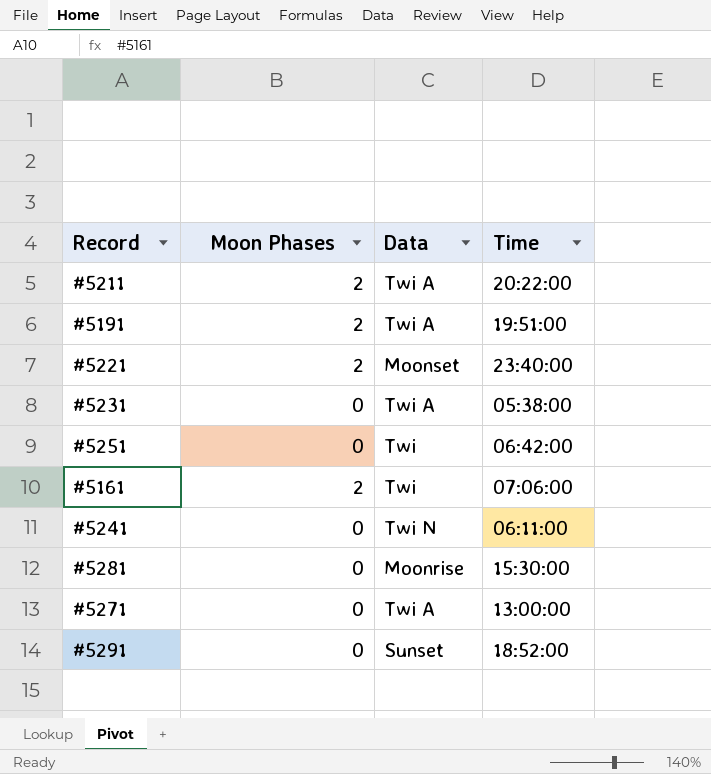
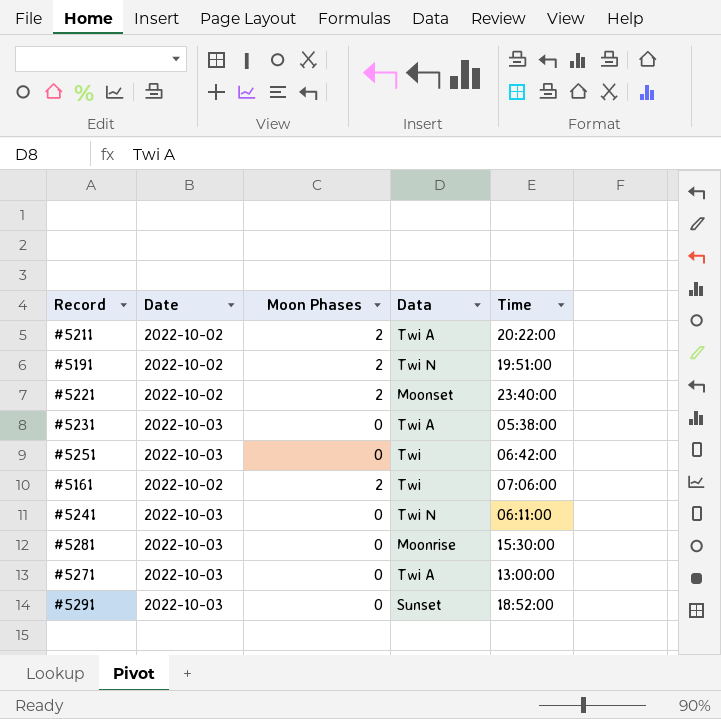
column Date | position: none -> 2
#5191 | Data: Twi A -> Twi N

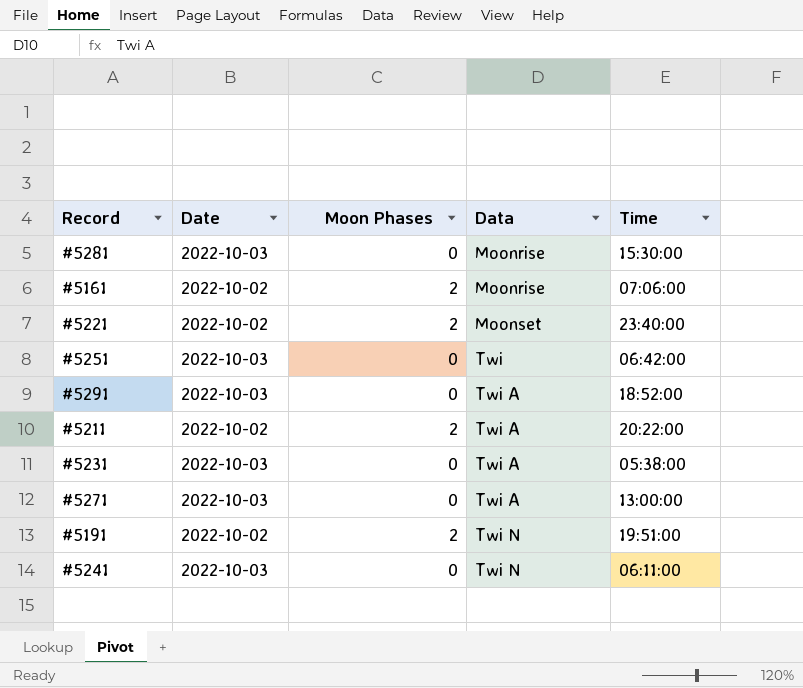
row order: none -> Data ascending
#5161 | Data: Twi -> Moonrise
#5291 | Data: Sunset -> Twi A

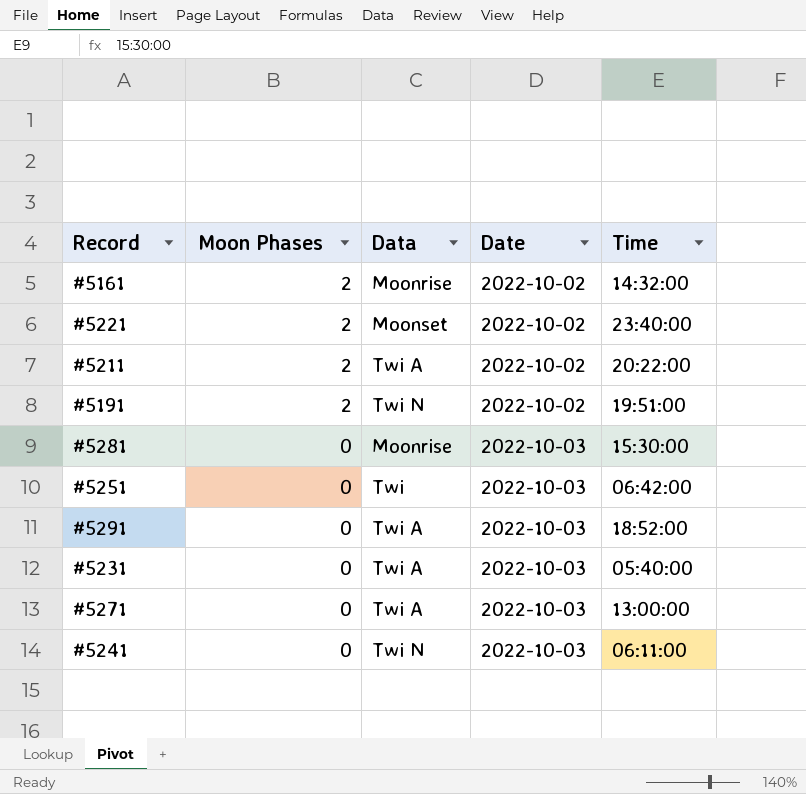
row order: Data ascending -> Moon Phases descending
column Date | position: 2 -> 4
#5161 | Time: 07:06:00 -> 14:32:00
#5231 | Time: 05:38:00 -> 05:40:00

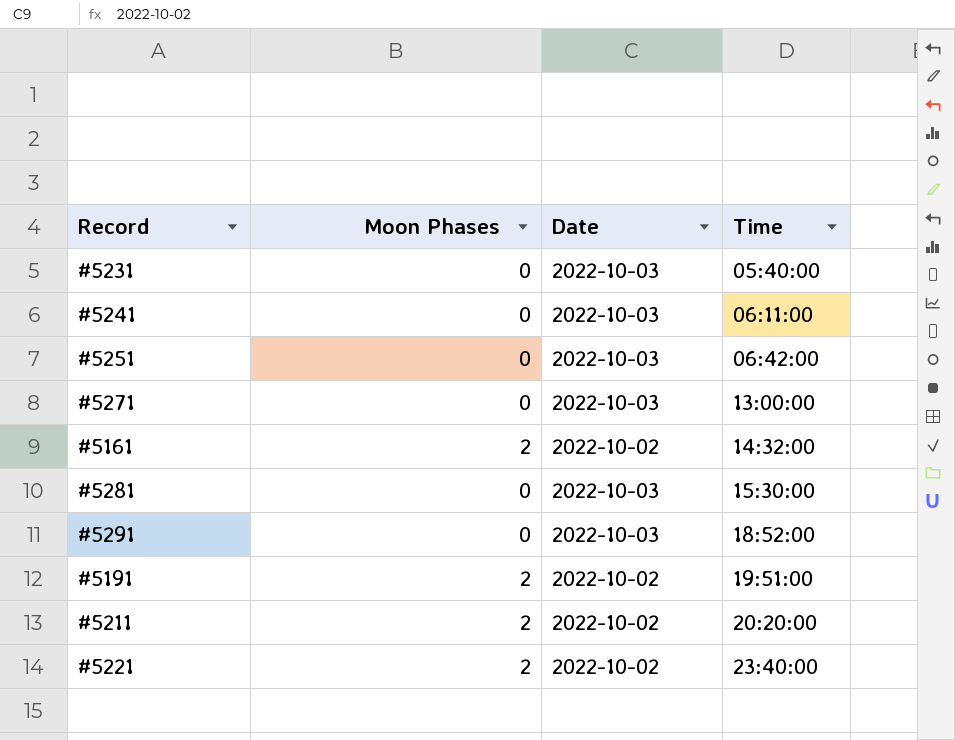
row order: Moon Phases descending -> Time ascending
column Data | position: 3 -> none
#5211 | Time: 20:22:00 -> 20:20:00

